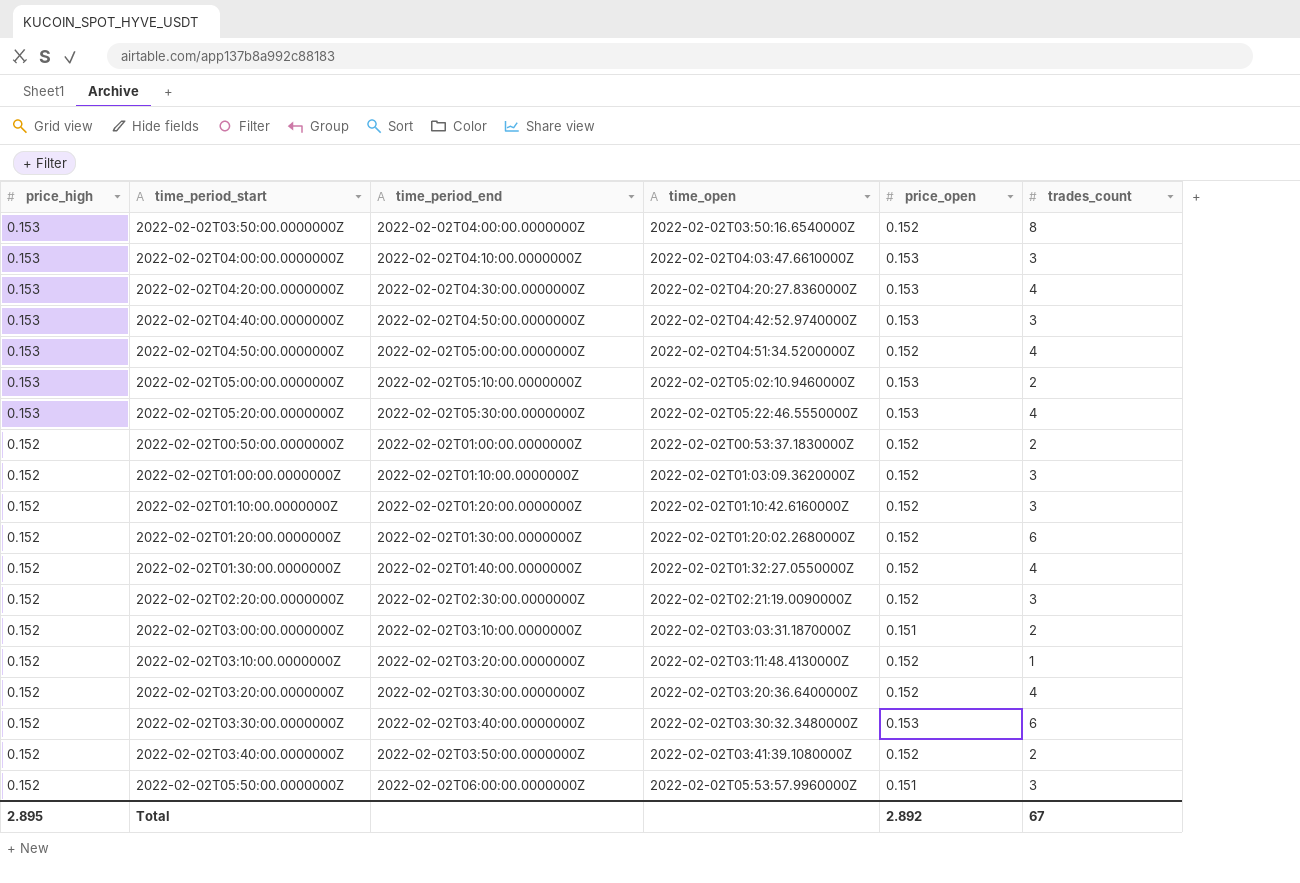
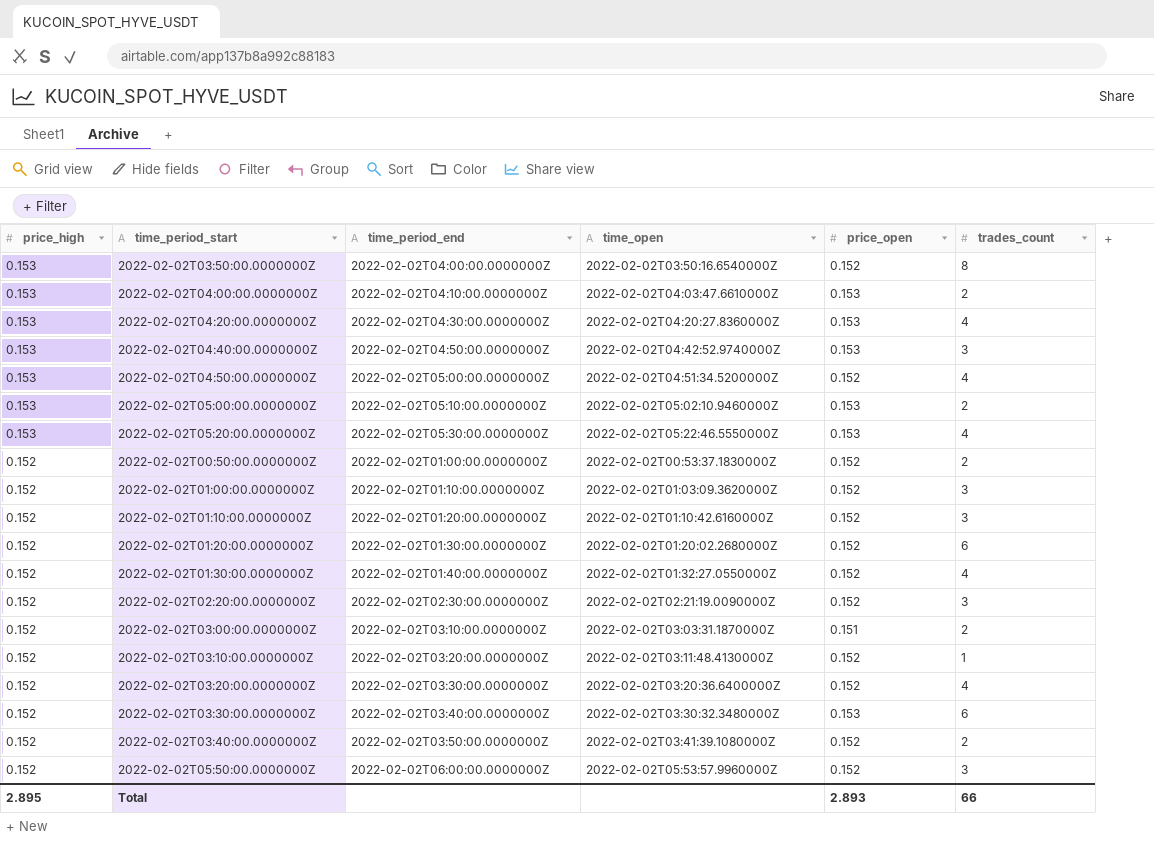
2022-02-02T04:00:00.0000000Z | trades_count: 3 -> 2
2022-02-02T05:50:00.0000000Z | price_open: 0.151 -> 0.152
Total | price_open: 2.892 -> 2.893
Total | trades_count: 67 -> 66

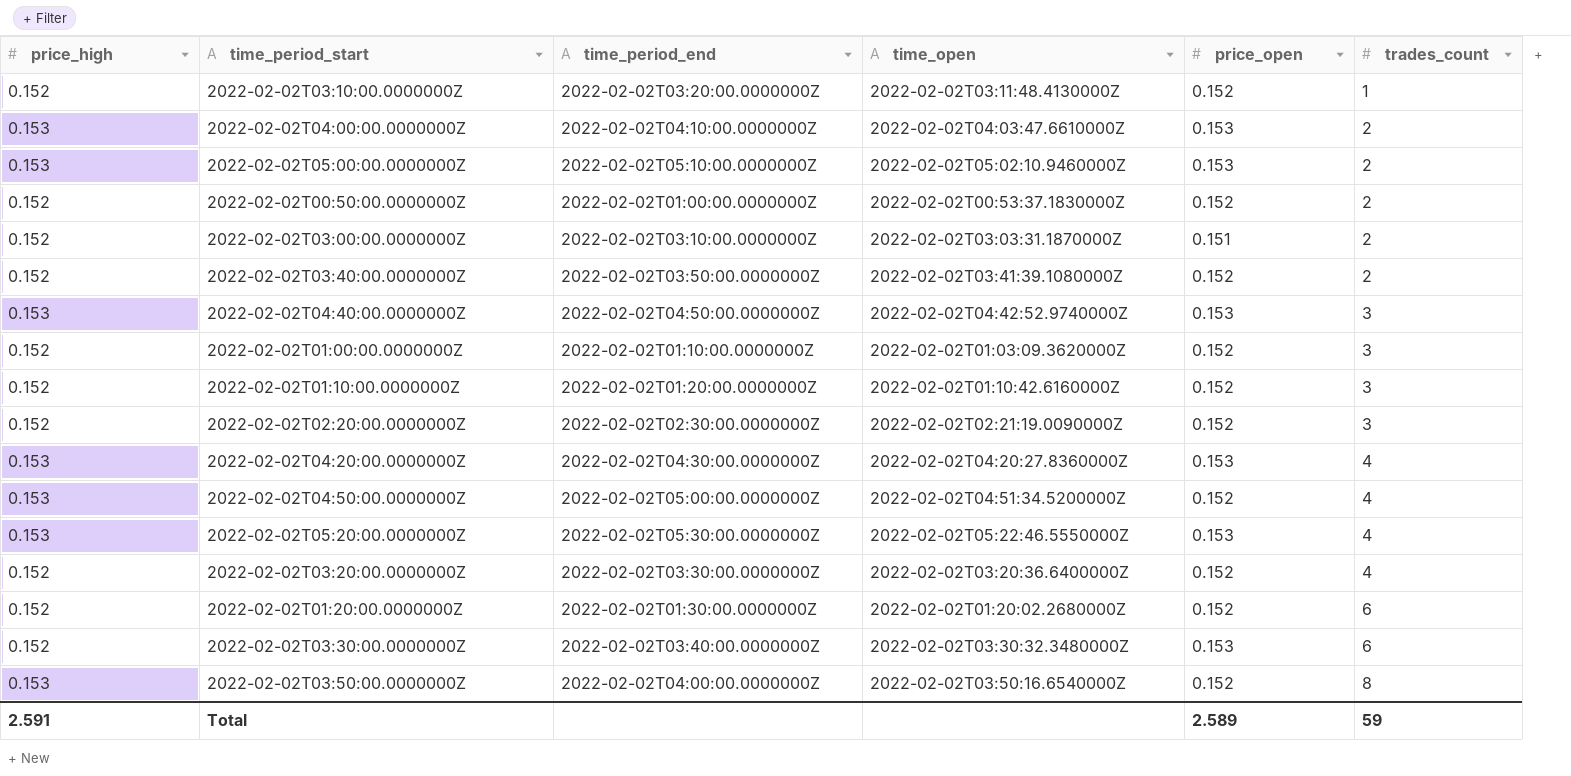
row order: price_high descending -> trades_count ascending
row 2022-02-02T01:30:00.0000000Z: 0.152 | 2022-02-02T01:40:00.0000000Z | 2022-02-02T01:32:27.0550000Z | 0.152 | 4 -> none
row 2022-02-02T05:50:00.0000000Z: 0.152 | 2022-02-02T06:00:00.0000000Z | 2022-02-02T05:53:57.9960000Z | 0.152 | 3 -> none
Total | price_high: 2.895 -> 2.591
Total | price_open: 2.893 -> 2.589
Total | trades_count: 66 -> 59

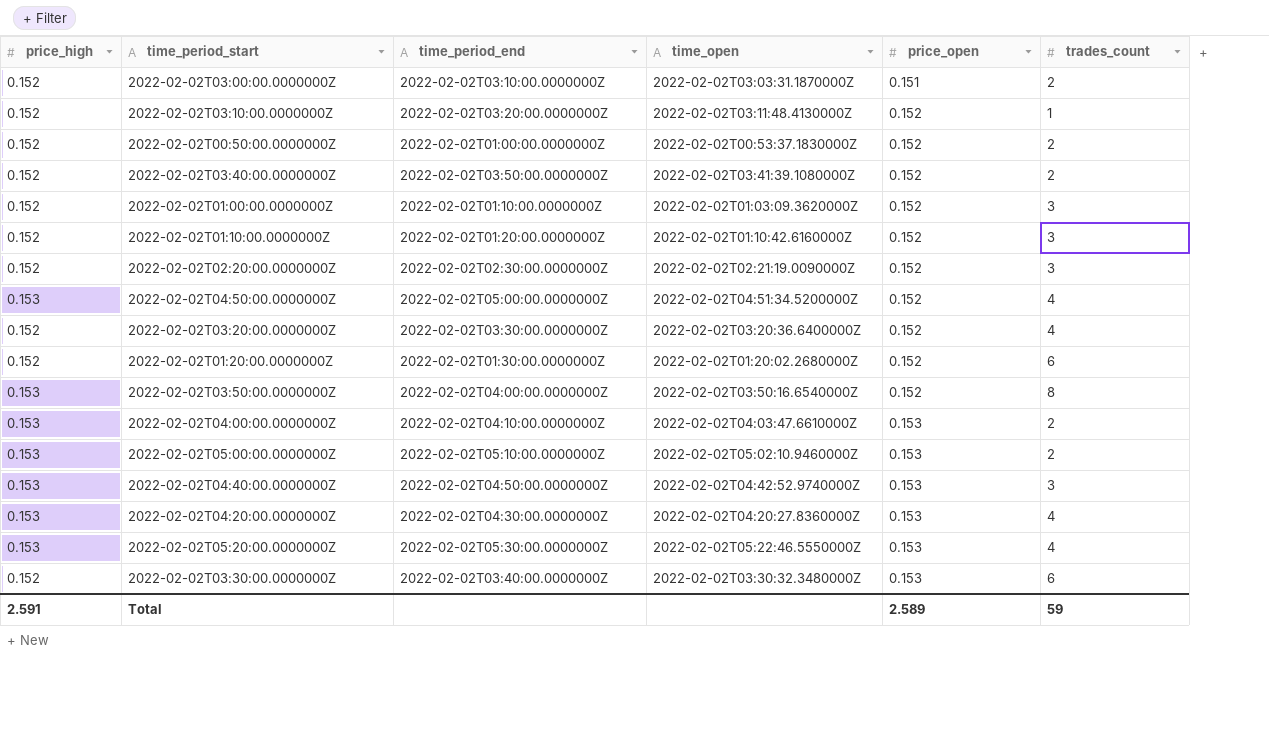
row order: trades_count ascending -> price_open ascending

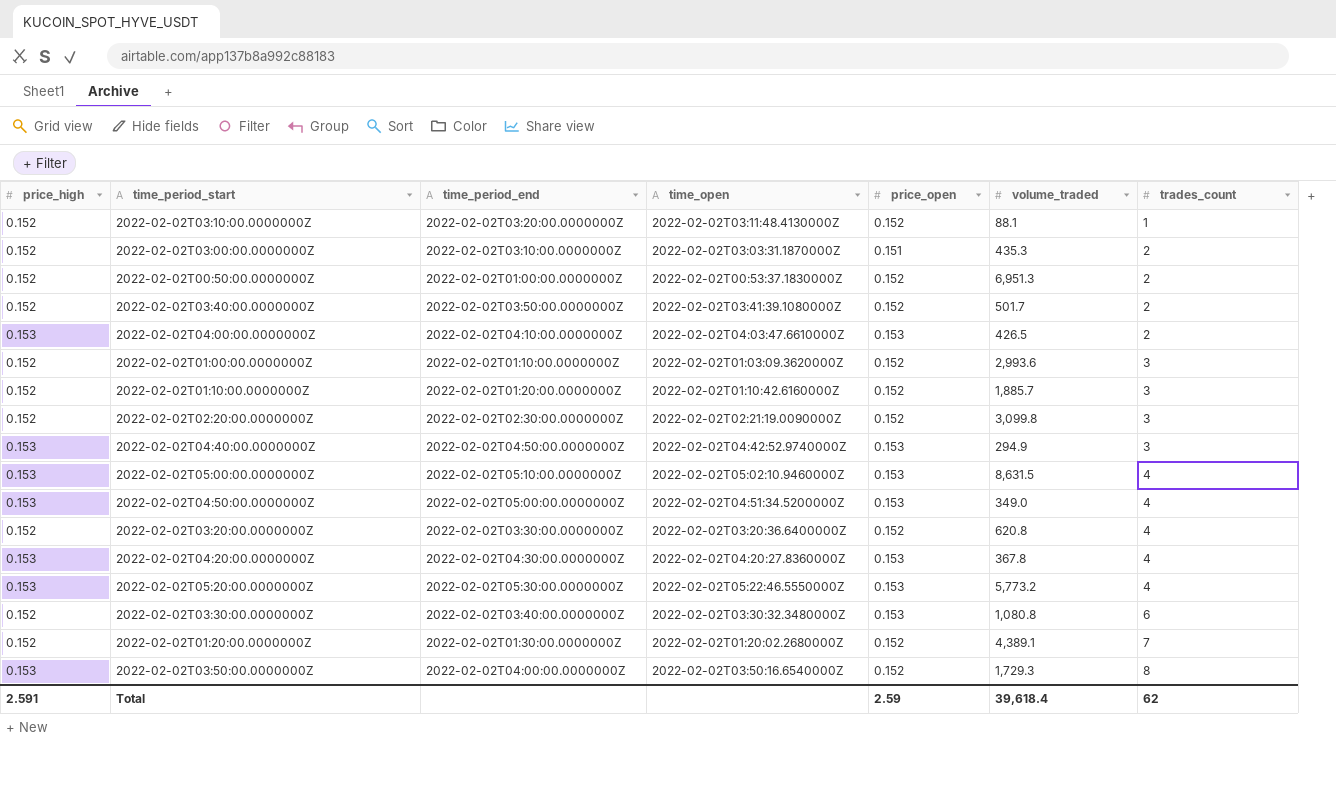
row order: price_open ascending -> trades_count ascending
column volume_traded | position: none -> 6
2022-02-02T05:00:00.0000000Z | trades_count: 2 -> 4
2022-02-02T04:50:00.0000000Z | price_open: 0.152 -> 0.153
2022-02-02T01:20:00.0000000Z | trades_count: 6 -> 7
Total | price_open: 2.589 -> 2.59
Total | trades_count: 59 -> 62

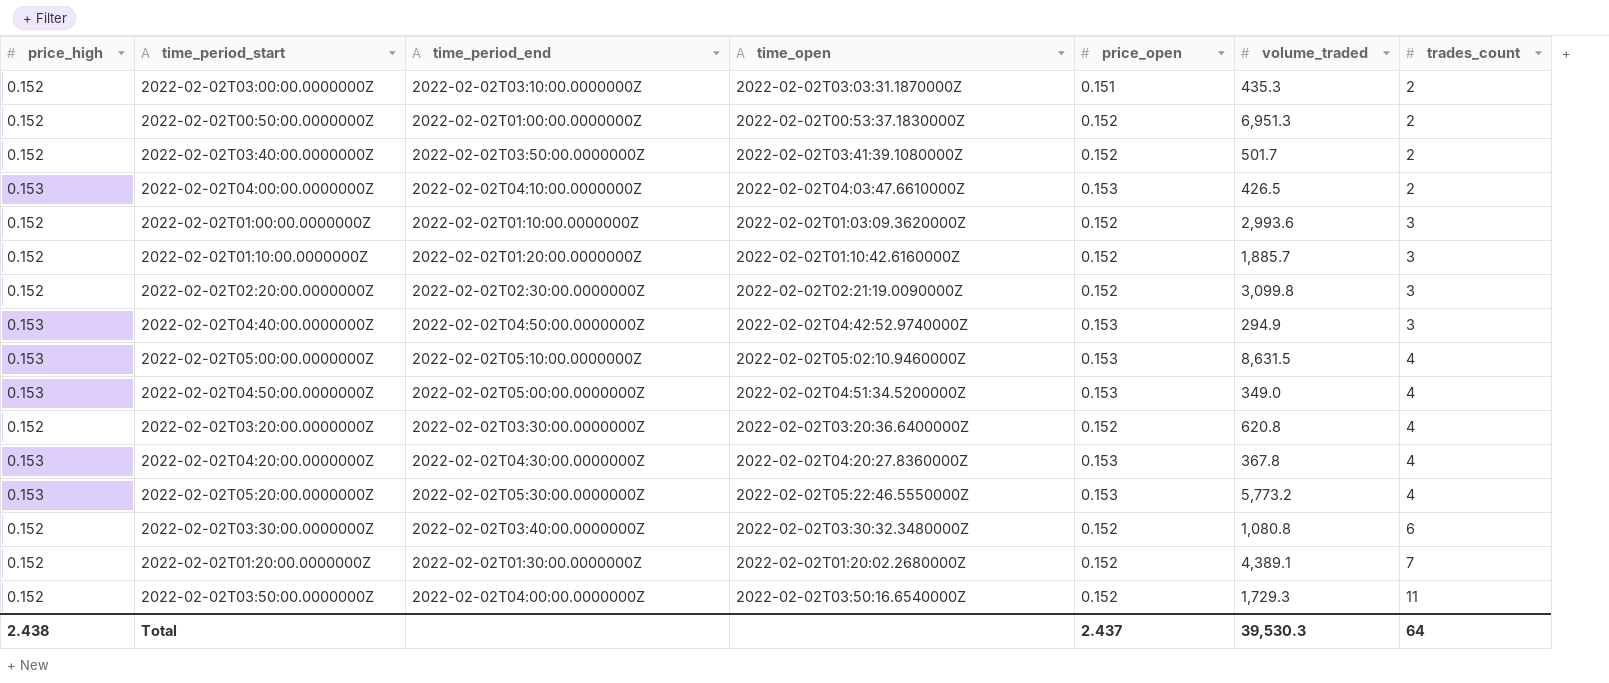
row 2022-02-02T03:10:00.0000000Z: 0.152 | 2022-02-02T03:20:00.0000000Z | 2022-02-02T03:11:48.4130000Z | 0.152 | 88.1 | 1 -> none
2022-02-02T03:30:00.0000000Z | price_open: 0.153 -> 0.152
2022-02-02T03:50:00.0000000Z | price_high: 0.153 -> 0.152
2022-02-02T03:50:00.0000000Z | trades_count: 8 -> 11
Total | price_high: 2.591 -> 2.438
Total | price_open: 2.59 -> 2.437
Total | volume_traded: 39,618.4 -> 39,530.3
Total | trades_count: 62 -> 64

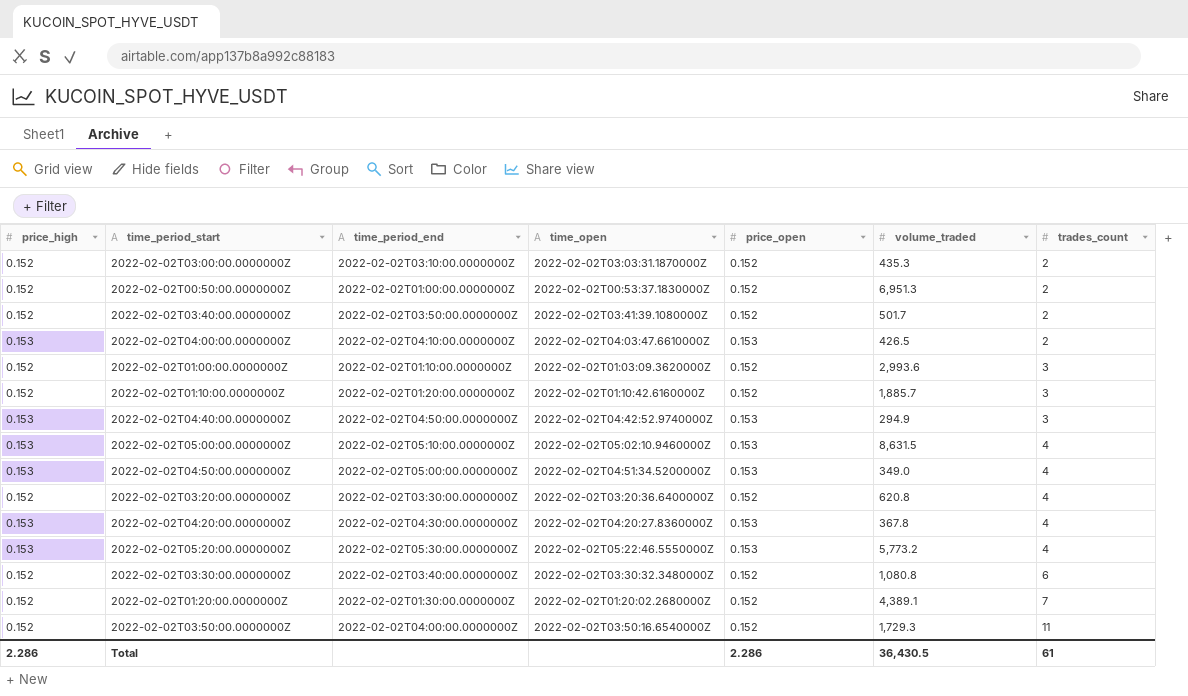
row 2022-02-02T02:20:00.0000000Z: 0.152 | 2022-02-02T02:30:00.0000000Z | 2022-02-02T02:21:19.0090000Z | 0.152 | 3,099.8 | 3 -> none
2022-02-02T03:00:00.0000000Z | price_open: 0.151 -> 0.152
Total | price_high: 2.438 -> 2.286
Total | price_open: 2.437 -> 2.286
Total | volume_traded: 39,530.3 -> 36,430.5
Total | trades_count: 64 -> 61

